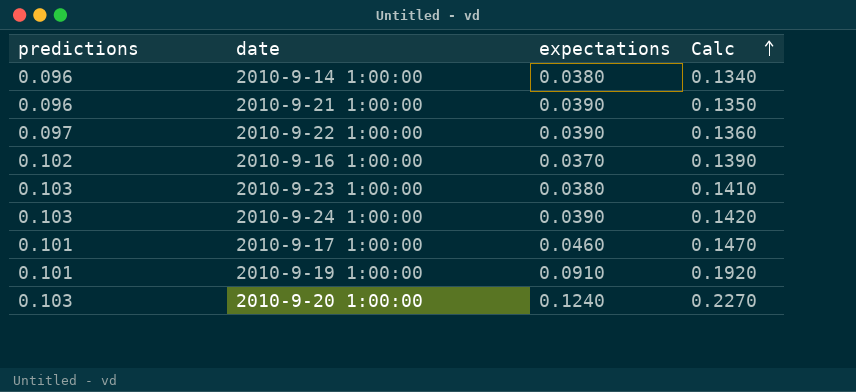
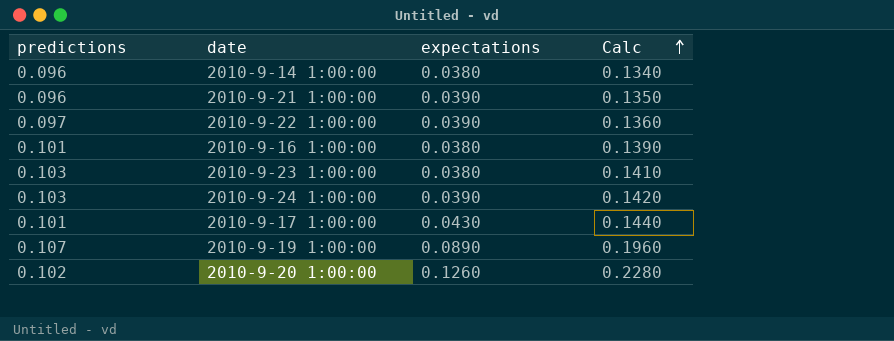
2010-9-16 1:00:00 | predictions: 0.102 -> 0.101
2010-9-16 1:00:00 | expectations: 0.0370 -> 0.0380
2010-9-17 1:00:00 | expectations: 0.0460 -> 0.0430
2010-9-17 1:00:00 | Calc: 0.1470 -> 0.1440
2010-9-19 1:00:00 | predictions: 0.101 -> 0.107
2010-9-19 1:00:00 | expectations: 0.0910 -> 0.0890
2010-9-19 1:00:00 | Calc: 0.1920 -> 0.1960
2010-9-20 1:00:00 | predictions: 0.103 -> 0.102
2010-9-20 1:00:00 | expectations: 0.1240 -> 0.1260
2010-9-20 1:00:00 | Calc: 0.2270 -> 0.2280

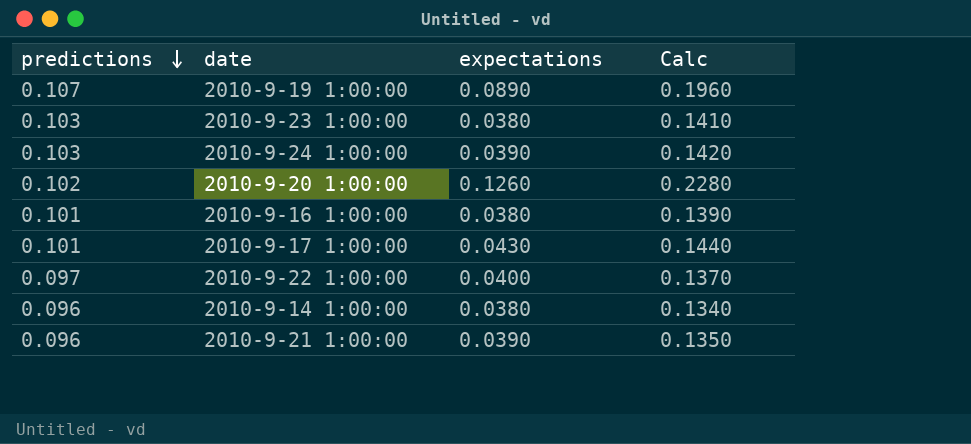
row order: Calc ascending -> predictions descending
2010-9-22 1:00:00 | expectations: 0.0390 -> 0.0400
2010-9-22 1:00:00 | Calc: 0.1360 -> 0.1370

